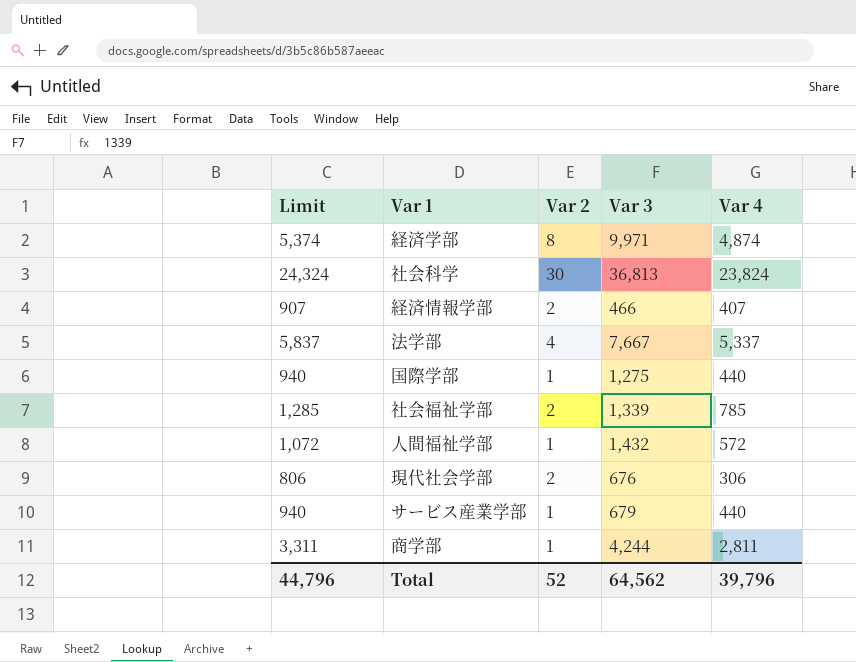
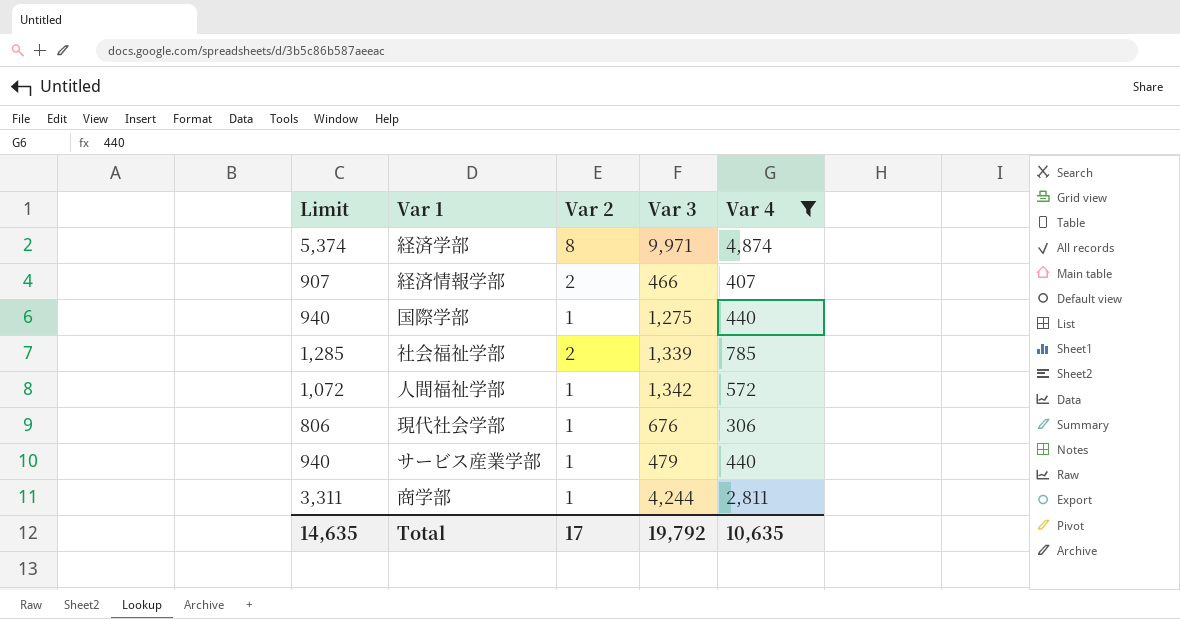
filter: none -> Var 4 <= 4,874
人間福祉学部 | Var 3: 1,432 -> 1,342
現代社会学部 | Var 2: 2 -> 1
サービス産業学部 | Var 3: 679 -> 479
Total | Limit: 44,796 -> 14,635
Total | Var 2: 52 -> 17
Total | Var 3: 64,562 -> 19,792
Total | Var 4: 39,796 -> 10,635

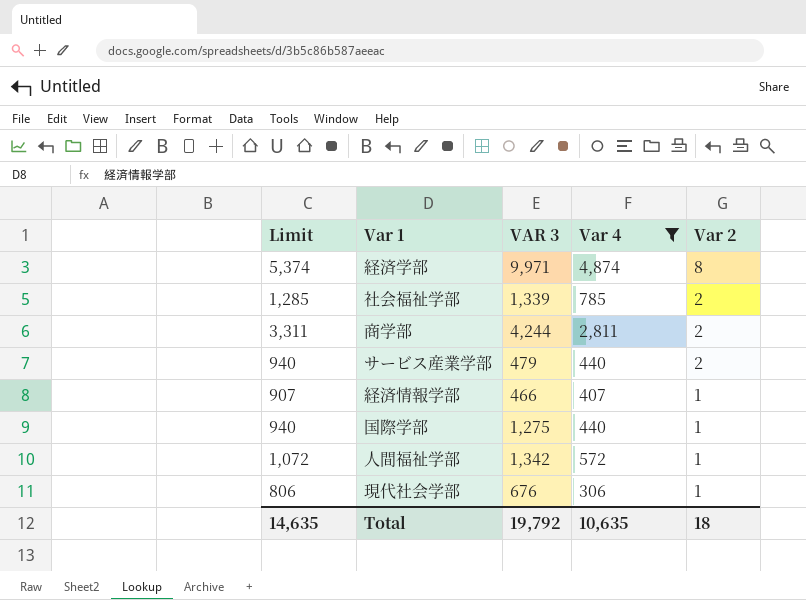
row order: none -> Var 2 descending
column name: Var 3 -> VAR 3
column Var 2 | position: 3 -> 5
商学部 | Var 2: 1 -> 2
サービス産業学部 | Var 2: 1 -> 2
経済情報学部 | Var 2: 2 -> 1
Total | Var 2: 17 -> 18

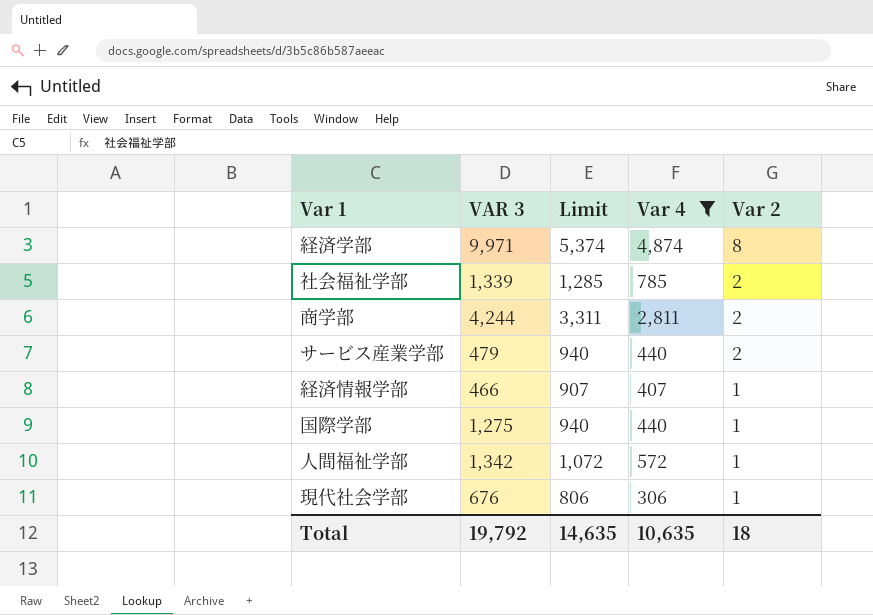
column Limit | position: 1 -> 3

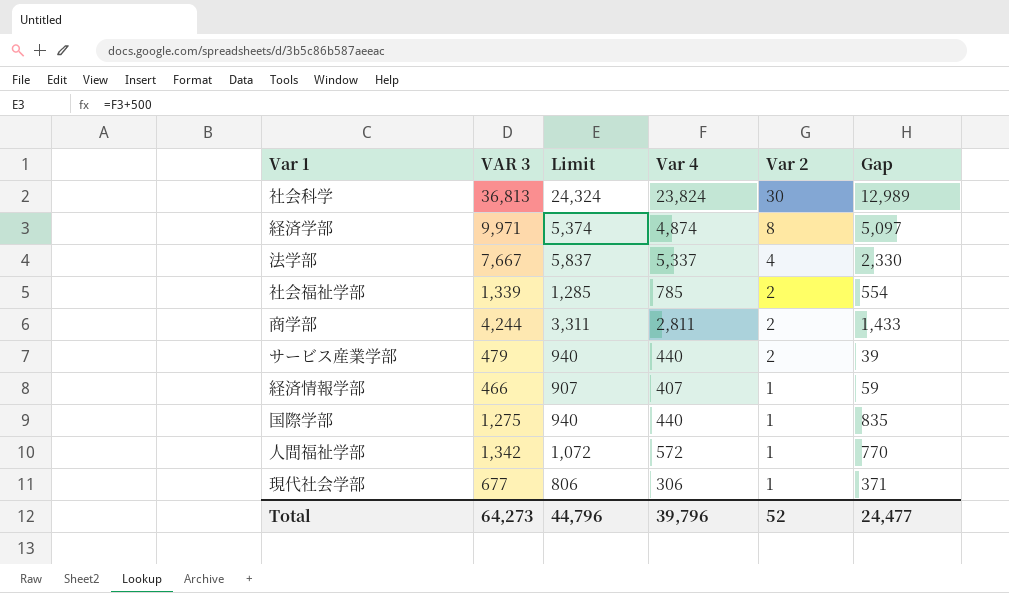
filter: Var 4 <= 4,874 -> none
column Gap | formula: none -> [VAR 3] - [Var 4]
現代社会学部 | VAR 3: 676 -> 677
Total | VAR 3: 19,792 -> 64,273
Total | Limit: 14,635 -> 44,796
Total | Var 4: 10,635 -> 39,796
Total | Var 2: 18 -> 52

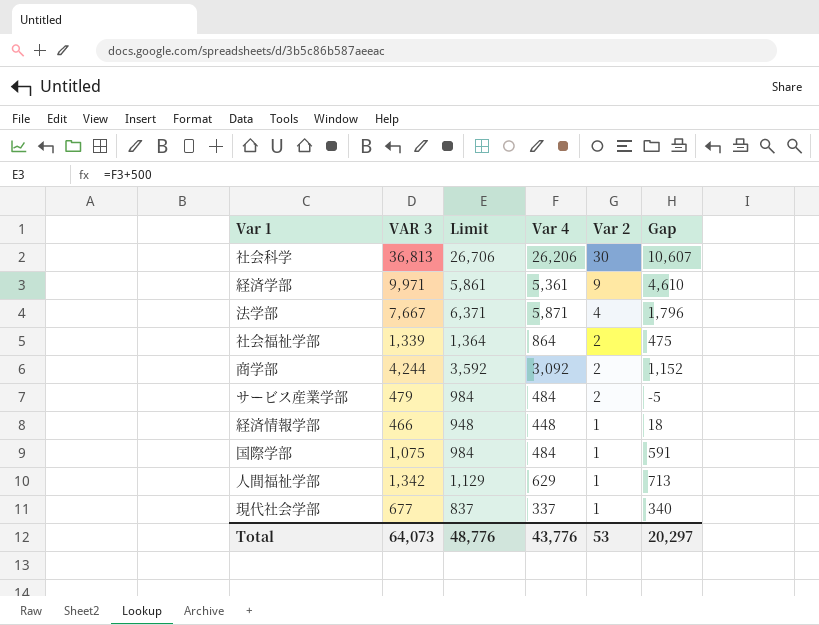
社会科学 | Limit: 24,324 -> 26,706
社会科学 | Var 4: 23,824 -> 26,206
社会科学 | Gap: 12,989 -> 10,607
経済学部 | Limit: 5,374 -> 5,861
経済学部 | Var 4: 4,874 -> 5,361
経済学部 | Var 2: 8 -> 9
経済学部 | Gap: 5,097 -> 4,610
法学部 | Limit: 5,837 -> 6,371
法学部 | Var 4: 5,337 -> 5,871
法学部 | Gap: 2,330 -> 1,796
社会福祉学部 | Limit: 1,285 -> 1,364
社会福祉学部 | Var 4: 785 -> 864
社会福祉学部 | Gap: 554 -> 475
商学部 | Limit: 3,311 -> 3,592
商学部 | Var 4: 2,811 -> 3,092
商学部 | Gap: 1,433 -> 1,152
サービス産業学部 | Limit: 940 -> 984
サービス産業学部 | Var 4: 440 -> 484
サービス産業学部 | Gap: 39 -> -5
経済情報学部 | Limit: 907 -> 948
経済情報学部 | Var 4: 407 -> 448
経済情報学部 | Gap: 59 -> 18
国際学部 | VAR 3: 1,275 -> 1,075
国際学部 | Limit: 940 -> 984
国際学部 | Var 4: 440 -> 484
国際学部 | Gap: 835 -> 591
人間福祉学部 | Limit: 1,072 -> 1,129
人間福祉学部 | Var 4: 572 -> 629
人間福祉学部 | Gap: 770 -> 713
現代社会学部 | Limit: 806 -> 837
現代社会学部 | Var 4: 306 -> 337
現代社会学部 | Gap: 371 -> 340
Total | VAR 3: 64,273 -> 64,073
Total | Limit: 44,796 -> 48,776
Total | Var 4: 39,796 -> 43,776
Total | Var 2: 52 -> 53
Total | Gap: 24,477 -> 20,297

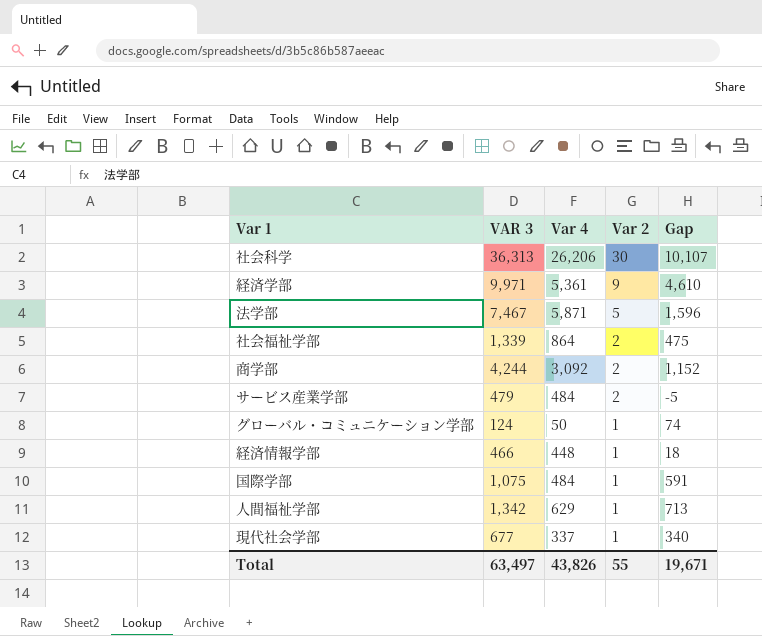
column Limit | formula: [Var 4] + 500 -> none
社会科学 | VAR 3: 36,813 -> 36,313
社会科学 | Gap: 10,607 -> 10,107
法学部 | VAR 3: 7,667 -> 7,467
法学部 | Var 2: 4 -> 5
法学部 | Gap: 1,796 -> 1,596
row グローバル・コミュニケーション学部: none -> 124 | 50 | 1 | 74
Total | VAR 3: 64,073 -> 63,497
Total | Var 4: 43,776 -> 43,826
Total | Var 2: 53 -> 55
Total | Gap: 20,297 -> 19,671

